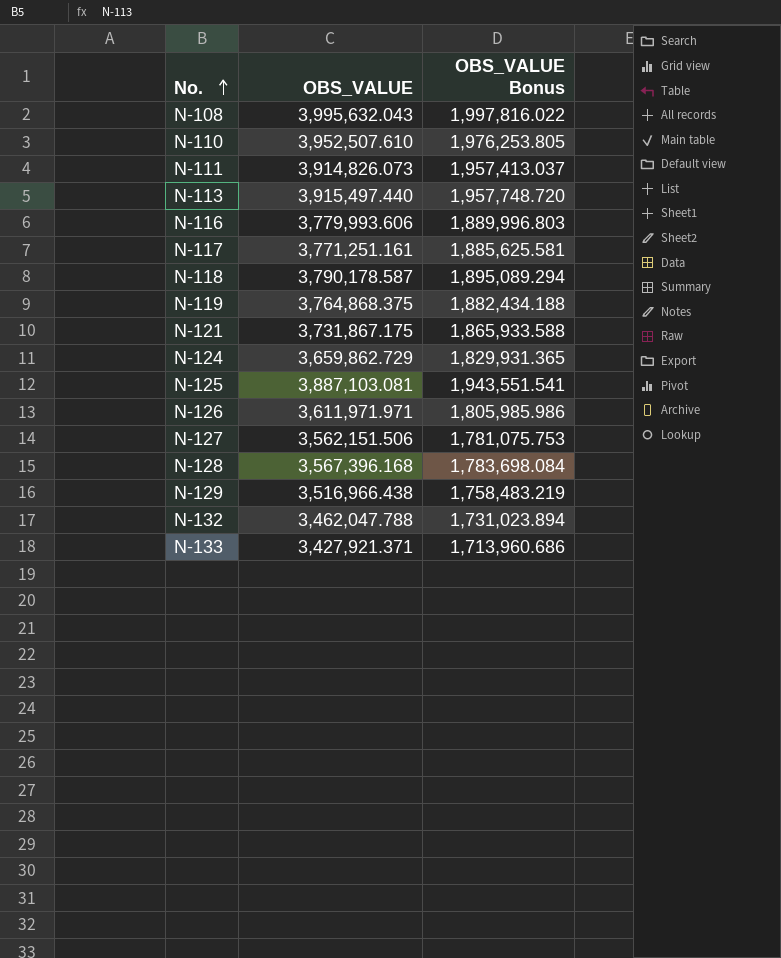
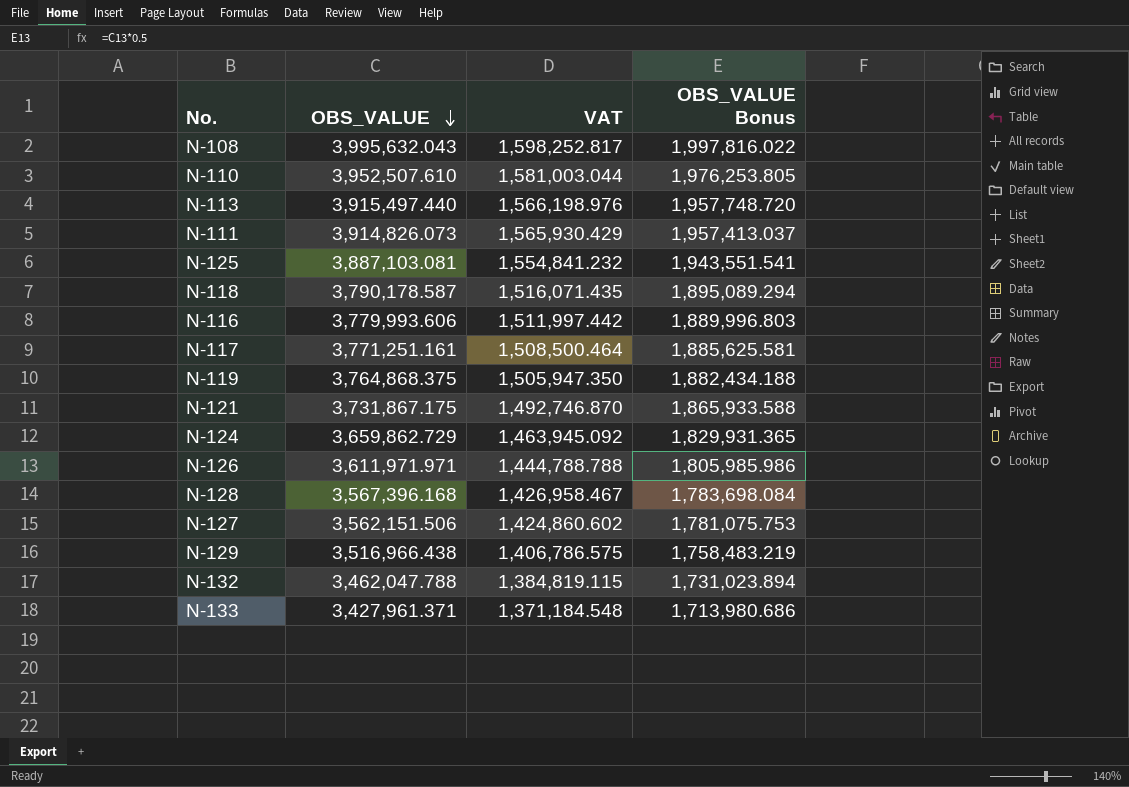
row order: No. ascending -> OBS_VALUE descending
column VAT | formula: none -> [OBS_VALUE] * 0.4
N-133 | OBS_VALUE: 3,427,921.371 -> 3,427,961.371
N-133 | OBS_VALUE Bonus: 1,713,960.686 -> 1,713,980.686

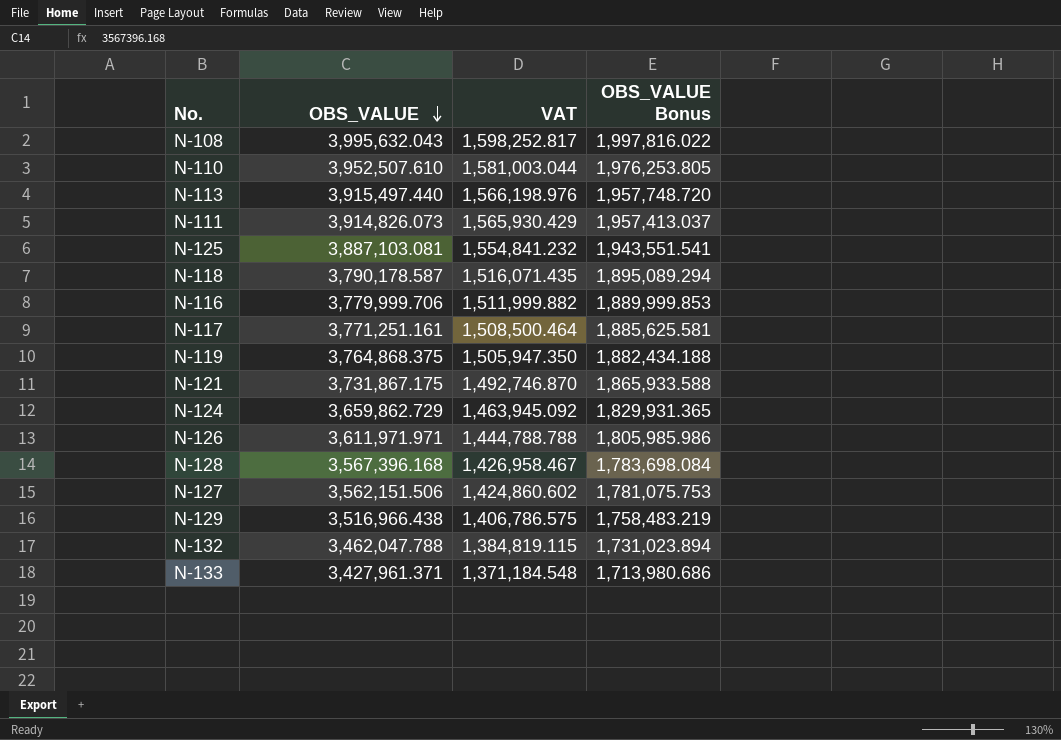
N-116 | OBS_VALUE: 3,779,993.606 -> 3,779,999.706
N-116 | VAT: 1,511,997.442 -> 1,511,999.882
N-116 | OBS_VALUE Bonus: 1,889,996.803 -> 1,889,999.853

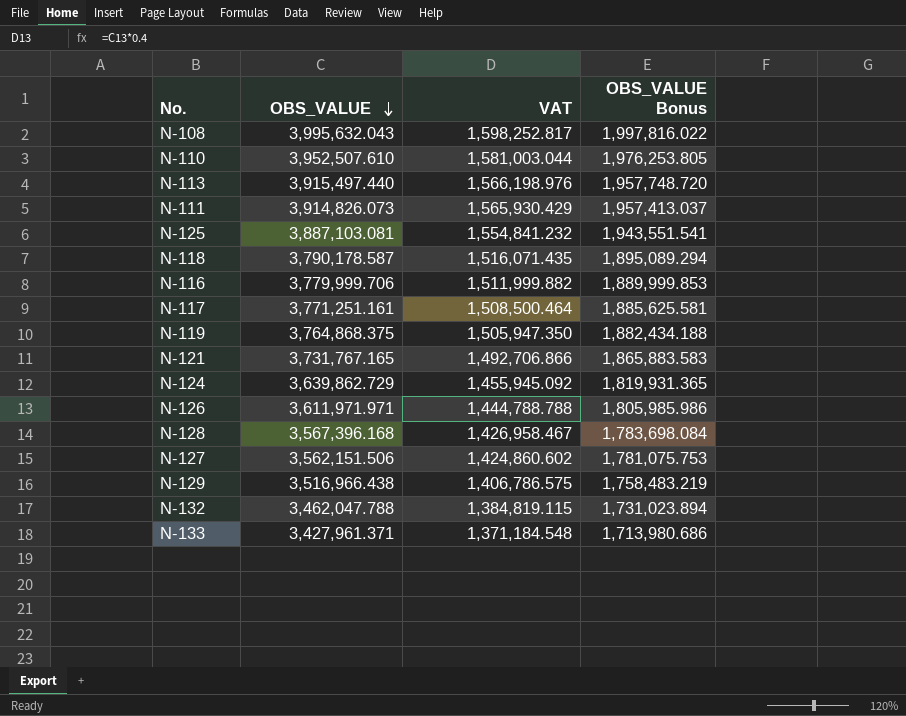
N-121 | OBS_VALUE: 3,731,867.175 -> 3,731,767.165
N-121 | VAT: 1,492,746.870 -> 1,492,706.866
N-121 | OBS_VALUE Bonus: 1,865,933.588 -> 1,865,883.583
N-124 | OBS_VALUE: 3,659,862.729 -> 3,639,862.729
N-124 | VAT: 1,463,945.092 -> 1,455,945.092
N-124 | OBS_VALUE Bonus: 1,829,931.365 -> 1,819,931.365

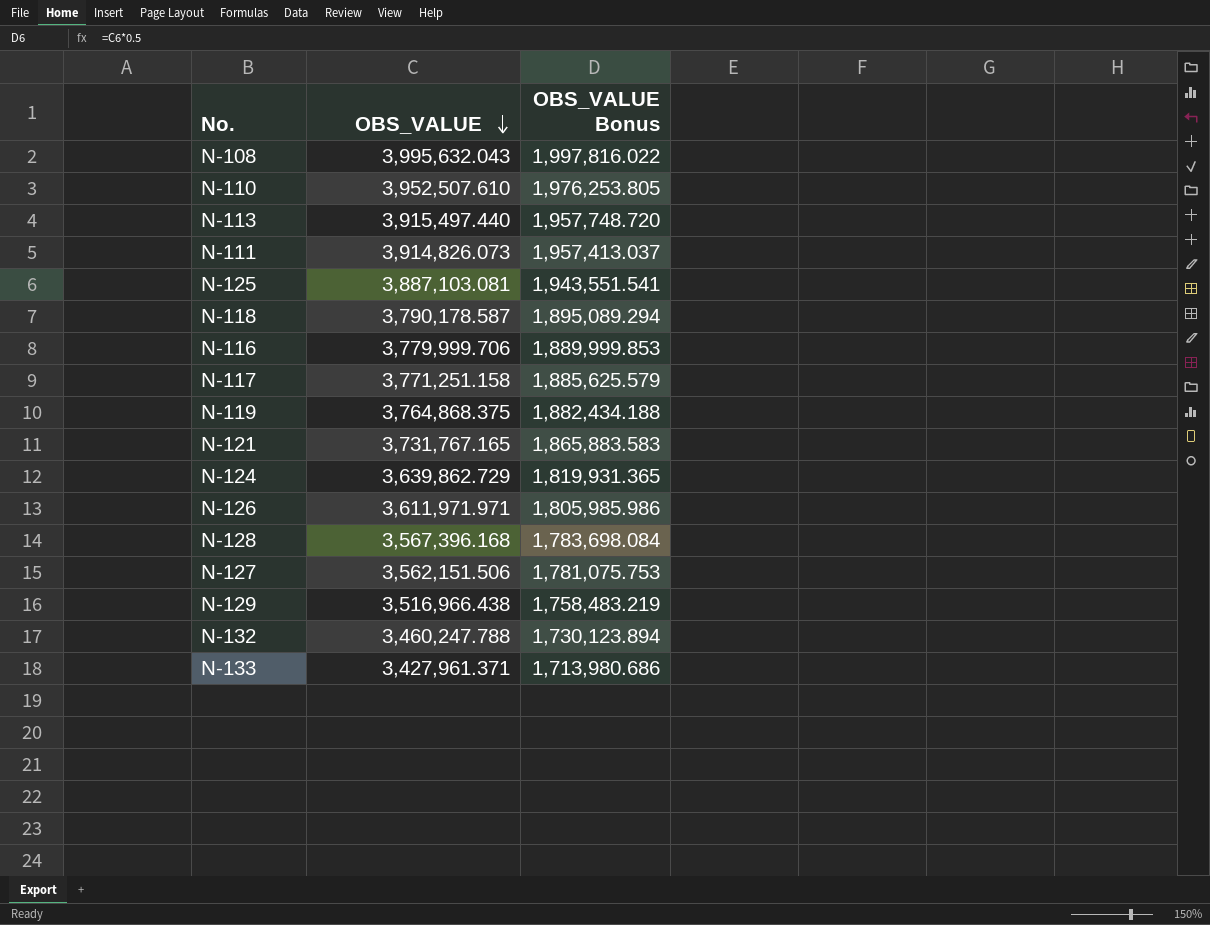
column VAT | formula: [OBS_VALUE] * 0.4 -> none
N-117 | OBS_VALUE: 3,771,251.161 -> 3,771,251.158
N-117 | OBS_VALUE Bonus: 1,885,625.581 -> 1,885,625.579
N-132 | OBS_VALUE: 3,462,047.788 -> 3,460,247.788
N-132 | OBS_VALUE Bonus: 1,731,023.894 -> 1,730,123.894

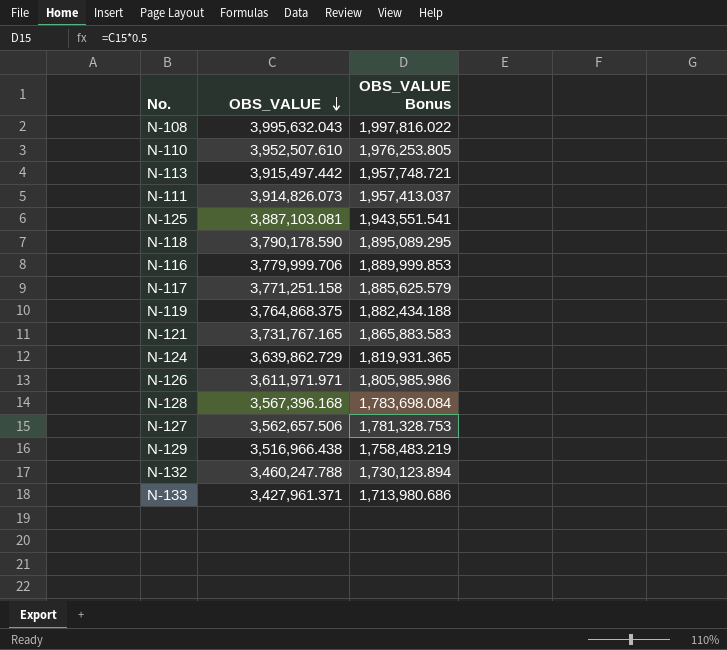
N-113 | OBS_VALUE: 3,915,497.440 -> 3,915,497.442
N-113 | OBS_VALUE Bonus: 1,957,748.720 -> 1,957,748.721
N-118 | OBS_VALUE: 3,790,178.587 -> 3,790,178.590
N-118 | OBS_VALUE Bonus: 1,895,089.294 -> 1,895,089.295
N-127 | OBS_VALUE: 3,562,151.506 -> 3,562,657.506
N-127 | OBS_VALUE Bonus: 1,781,075.753 -> 1,781,328.753

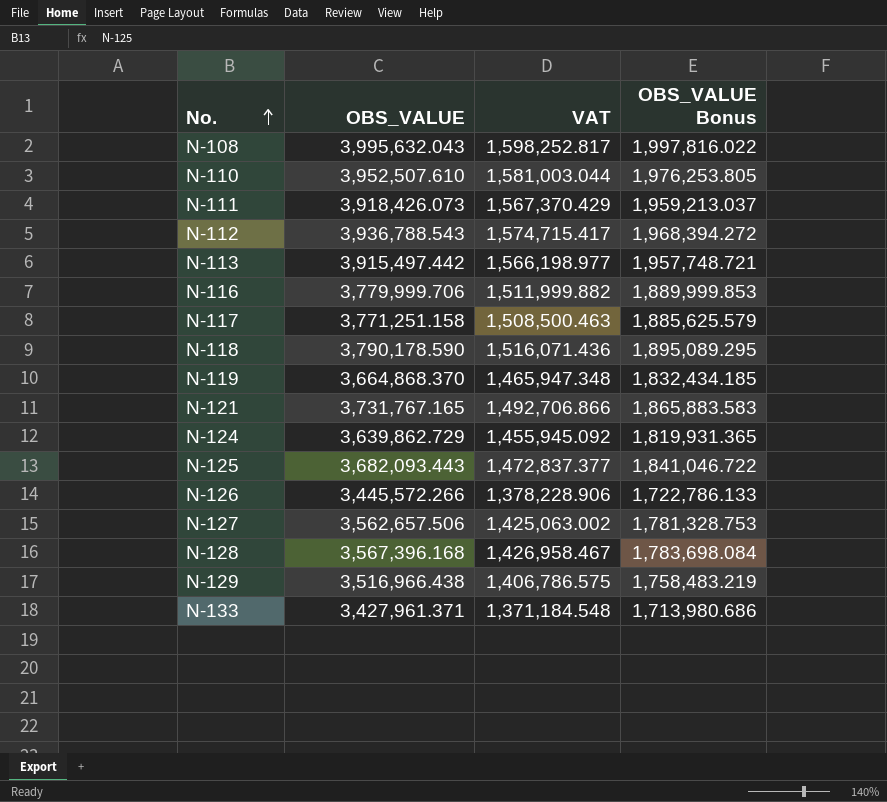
row order: OBS_VALUE descending -> No. ascending
column VAT | formula: none -> [OBS_VALUE] * 0.4
row N-132: 3,460,247.788 | 1,730,123.894 -> none
N-111 | OBS_VALUE: 3,914,826.073 -> 3,918,426.073
N-111 | OBS_VALUE Bonus: 1,957,413.037 -> 1,959,213.037
row N-112: none -> 3,936,788.543 | 1,574,715.417 | 1,968,394.272
N-119 | OBS_VALUE: 3,764,868.375 -> 3,664,868.370
N-119 | OBS_VALUE Bonus: 1,882,434.188 -> 1,832,434.185
N-125 | OBS_VALUE: 3,887,103.081 -> 3,682,093.443
N-125 | OBS_VALUE Bonus: 1,943,551.541 -> 1,841,046.722
N-126 | OBS_VALUE: 3,611,971.971 -> 3,445,572.266
N-126 | OBS_VALUE Bonus: 1,805,985.986 -> 1,722,786.133

